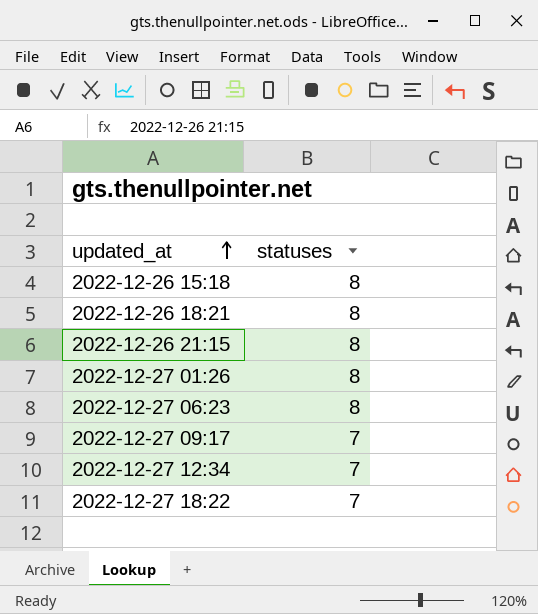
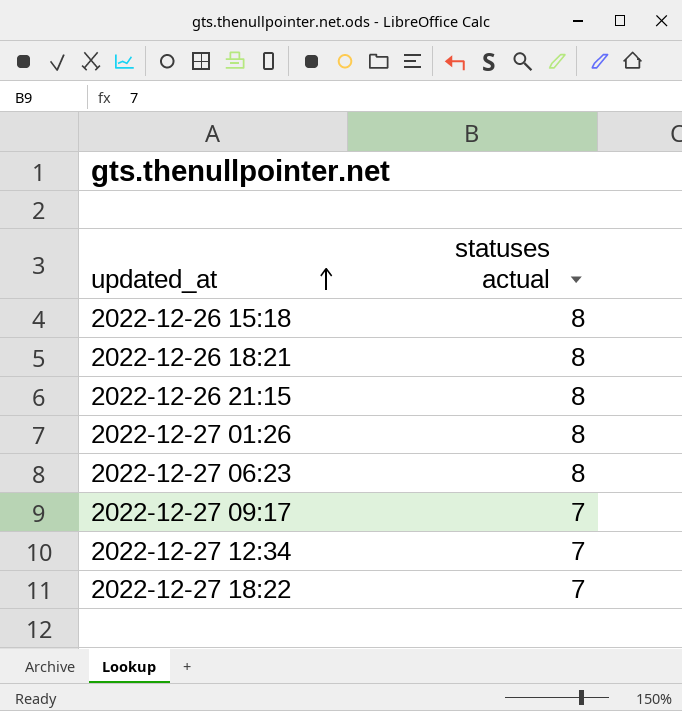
column name: statuses -> statuses actual

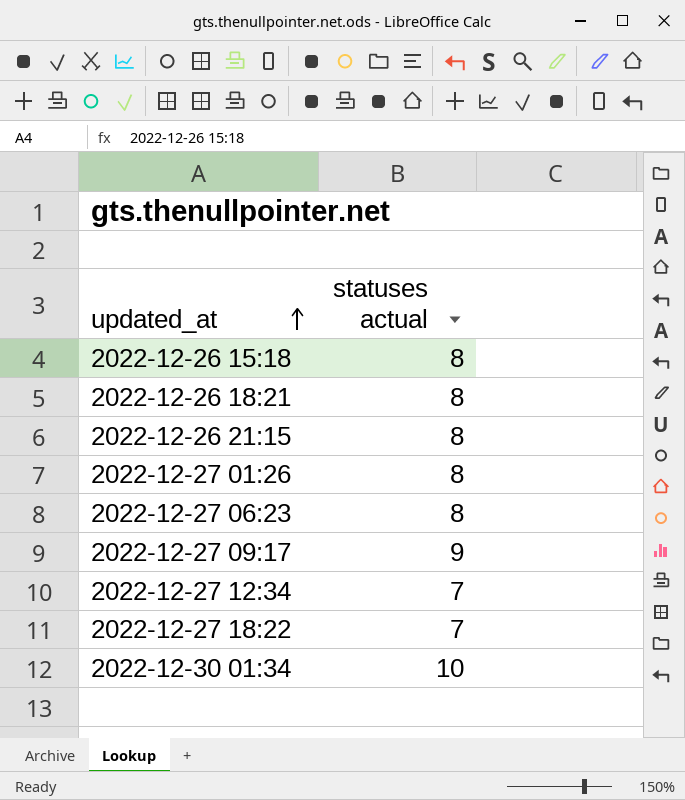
2022-12-27 09:17 | statuses actual: 7 -> 9
row 2022-12-30 01:34: none -> 10

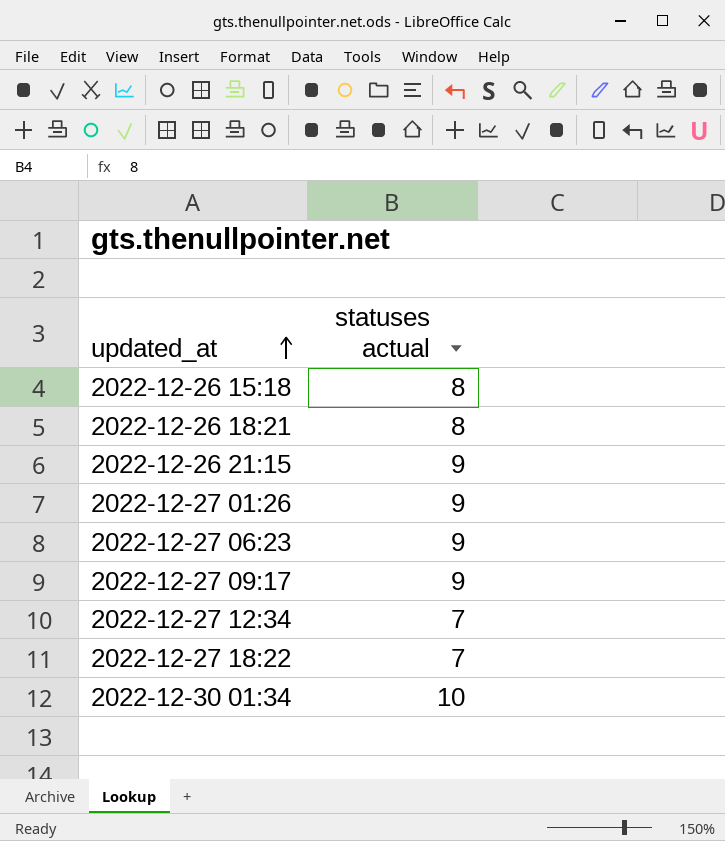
2022-12-26 21:15 | statuses actual: 8 -> 9
2022-12-27 01:26 | statuses actual: 8 -> 9
2022-12-27 06:23 | statuses actual: 8 -> 9

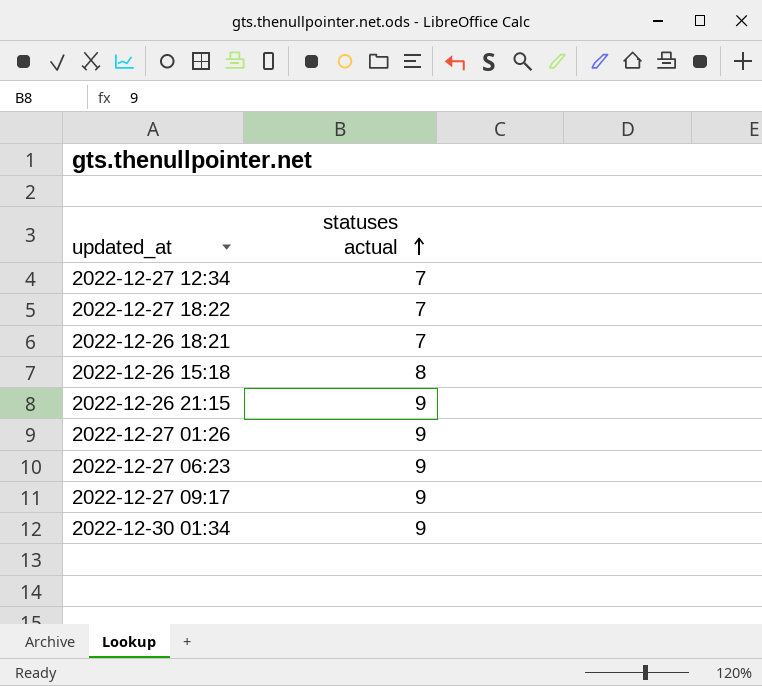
row order: updated_at ascending -> statuses actual ascending
2022-12-26 18:21 | statuses actual: 8 -> 7
2022-12-30 01:34 | statuses actual: 10 -> 9

